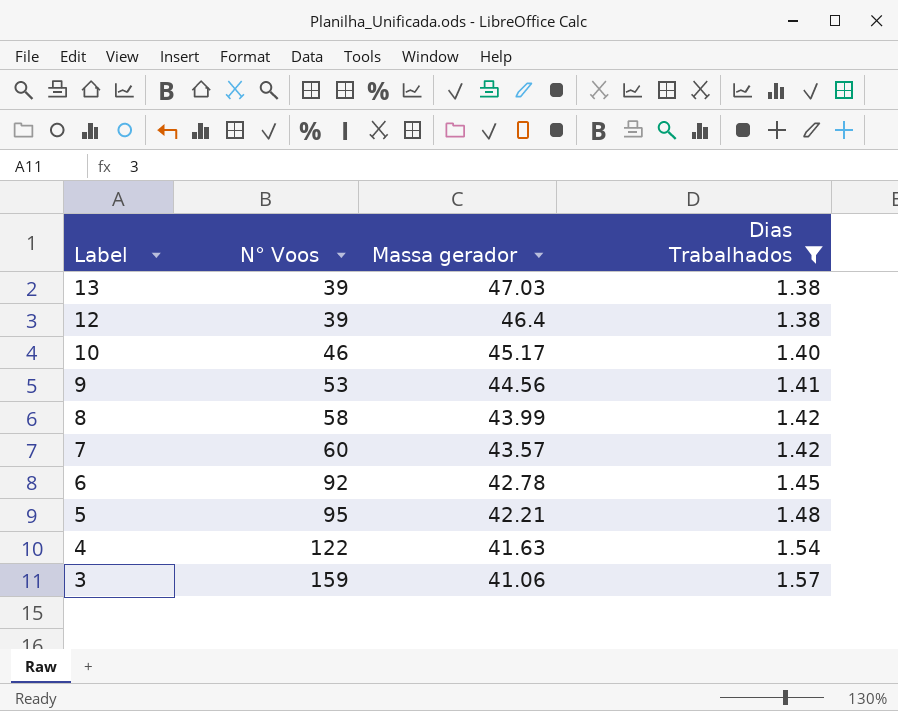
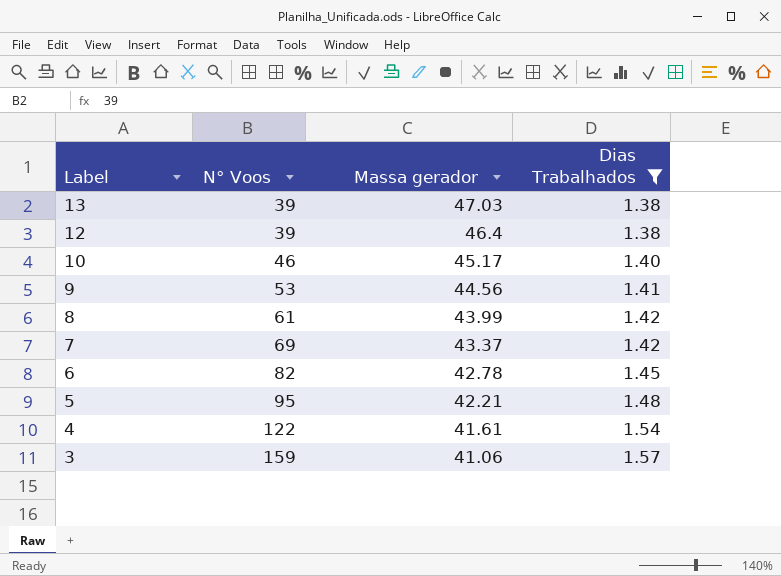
8 | N° Voos: 58 -> 61
7 | N° Voos: 60 -> 69
7 | Massa gerador: 43.57 -> 43.37
6 | N° Voos: 92 -> 82
4 | Massa gerador: 41.63 -> 41.61

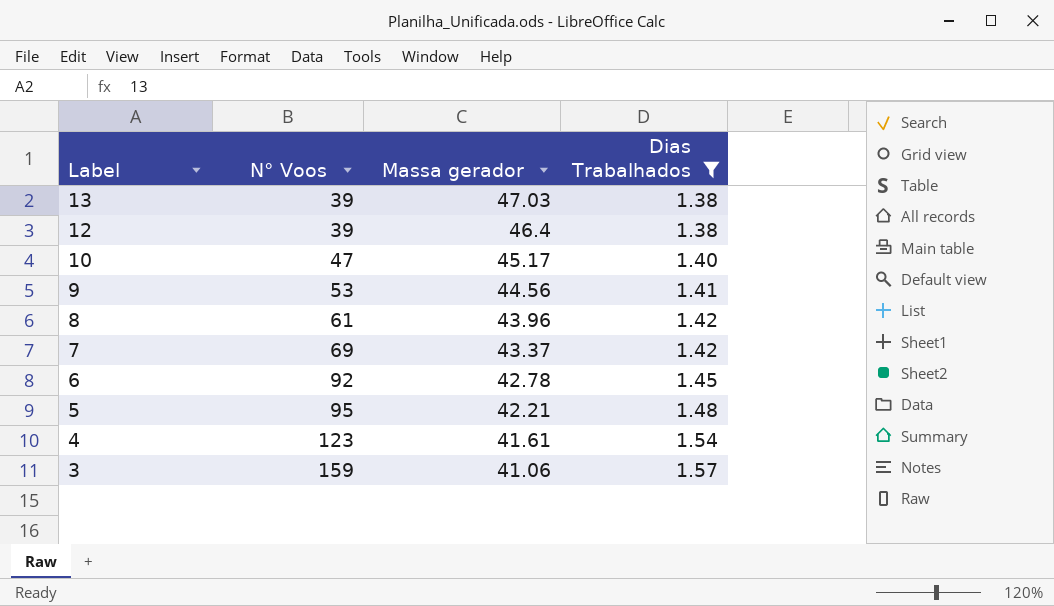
10 | N° Voos: 46 -> 47
8 | Massa gerador: 43.99 -> 43.96
6 | N° Voos: 82 -> 92
4 | N° Voos: 122 -> 123

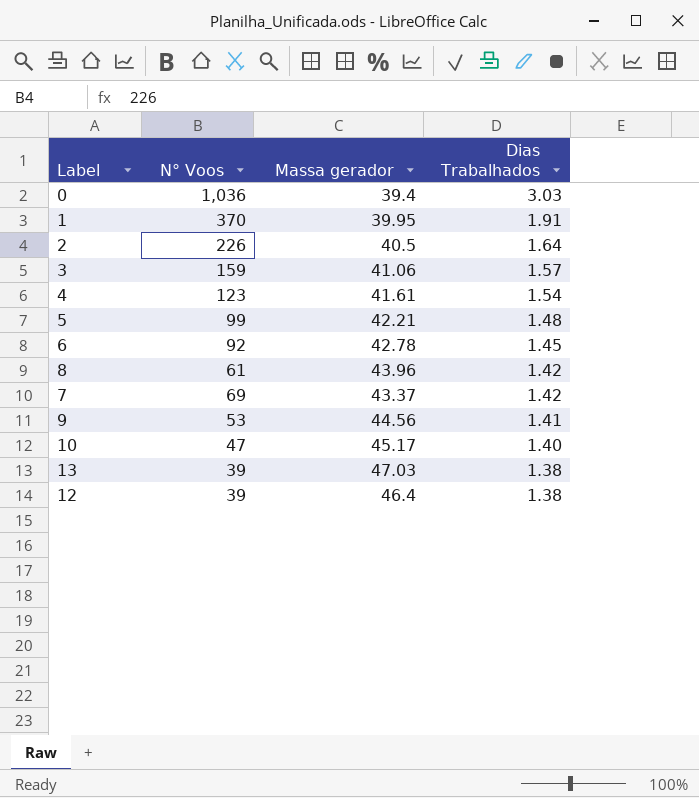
filter: Dias Trabalhados <= 1.57 -> none
row order: Label descending -> Dias Trabalhados descending
5 | N° Voos: 95 -> 99

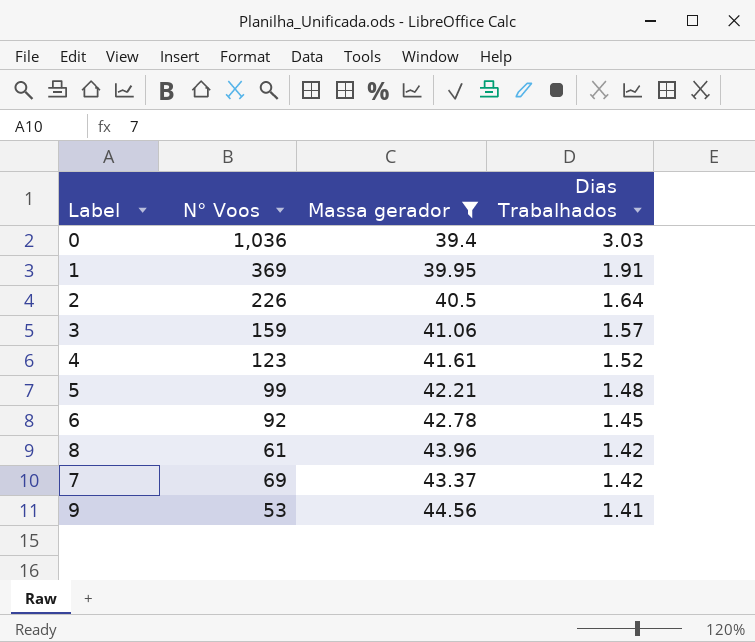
filter: none -> Massa gerador <= 44.56
1 | N° Voos: 370 -> 369
4 | Dias Trabalhados: 1.54 -> 1.52

